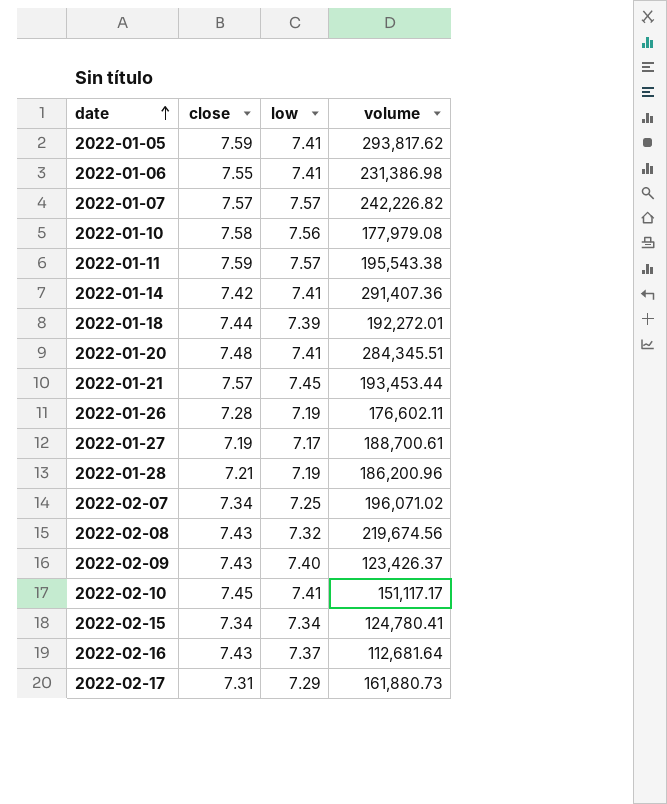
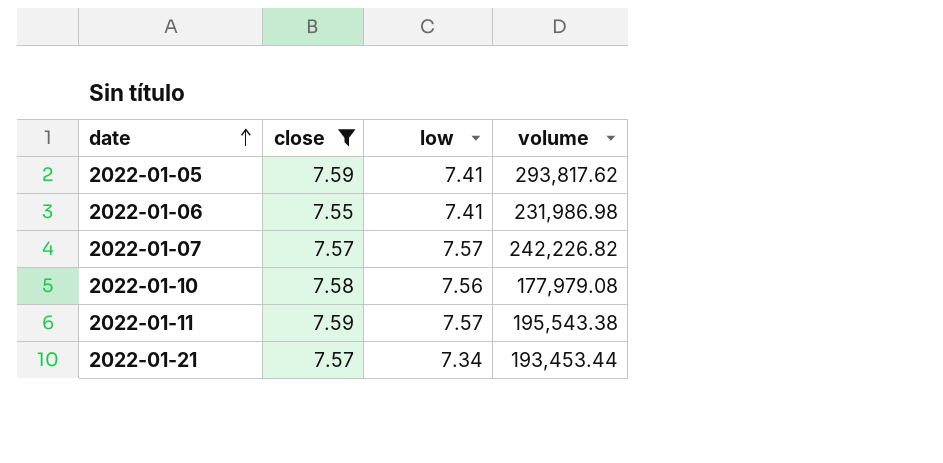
filter: none -> close >= 7.55
2022-01-06 | volume: 231,386.98 -> 231,986.98
2022-01-21 | low: 7.45 -> 7.34

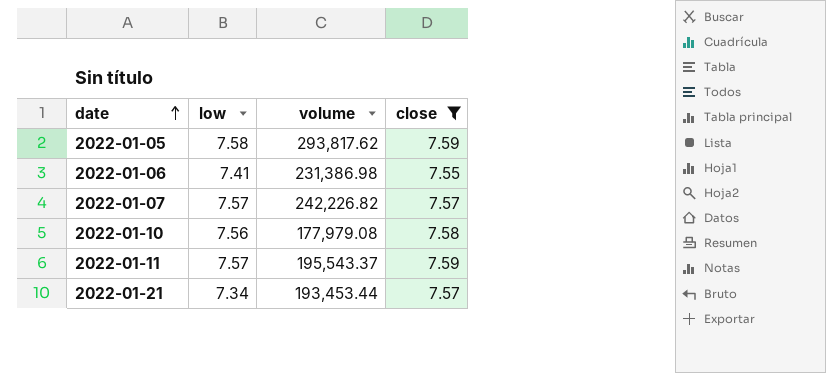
column close | position: 2 -> 4
2022-01-05 | low: 7.41 -> 7.58
2022-01-06 | volume: 231,986.98 -> 231,386.98
2022-01-11 | volume: 195,543.38 -> 195,543.37

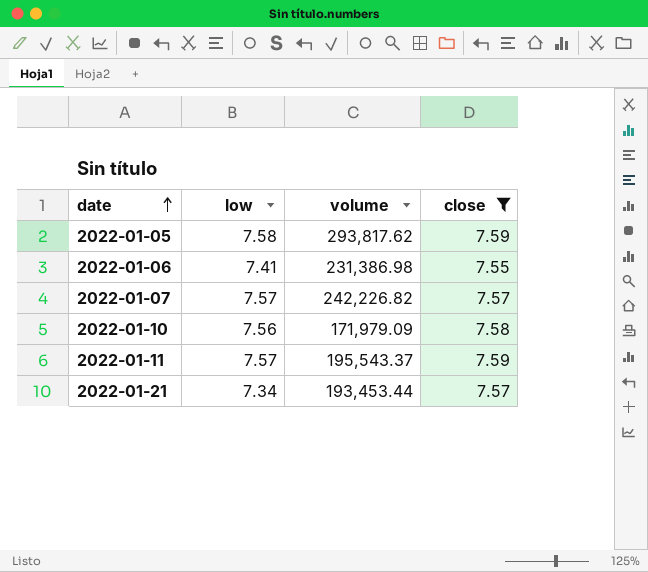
2022-01-10 | volume: 177,979.08 -> 171,979.09

